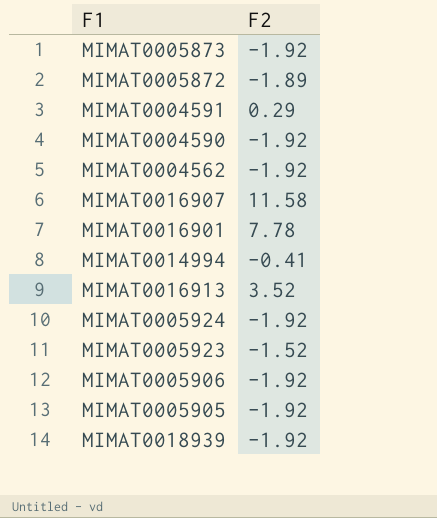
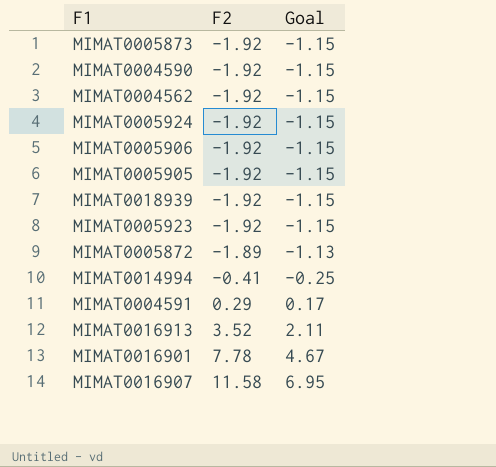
row order: none -> F2 ascending
column Goal | formula: none -> [F2] * 0.6
MIMAT0005923 | F2: -1.52 -> -1.92

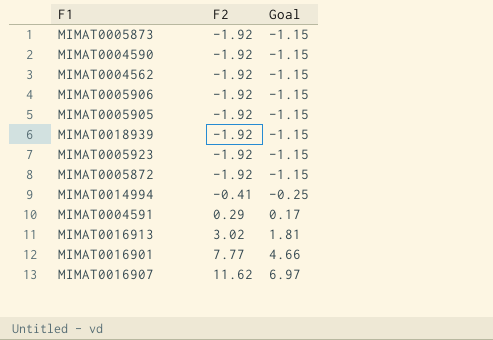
row MIMAT0005924: -1.92 | -1.15 -> none
MIMAT0005872 | F2: -1.89 -> -1.92
MIMAT0005872 | Goal: -1.13 -> -1.15
MIMAT0016913 | F2: 3.52 -> 3.02
MIMAT0016913 | Goal: 2.11 -> 1.81
MIMAT0016901 | F2: 7.78 -> 7.77
MIMAT0016901 | Goal: 4.67 -> 4.66
MIMAT0016907 | F2: 11.58 -> 11.62
MIMAT0016907 | Goal: 6.95 -> 6.97

